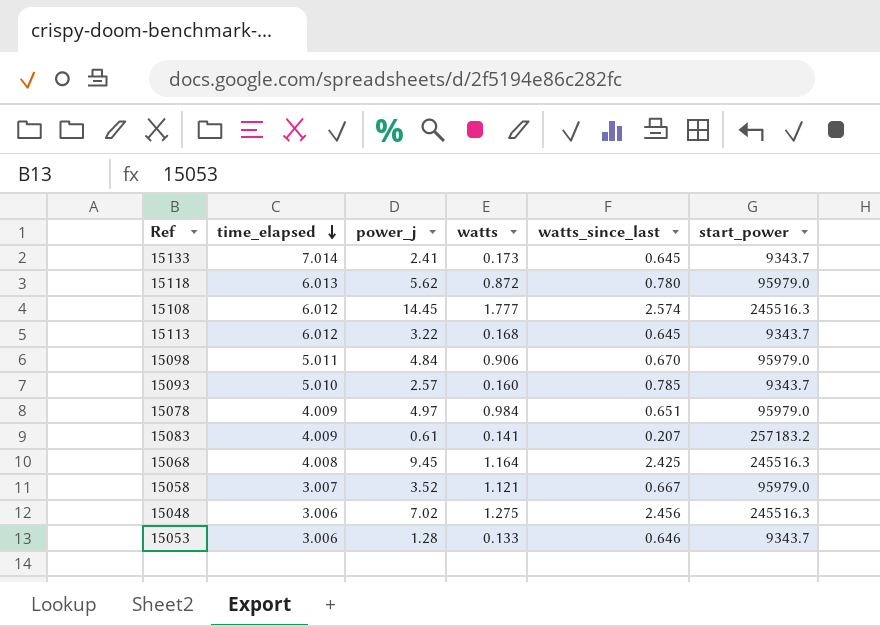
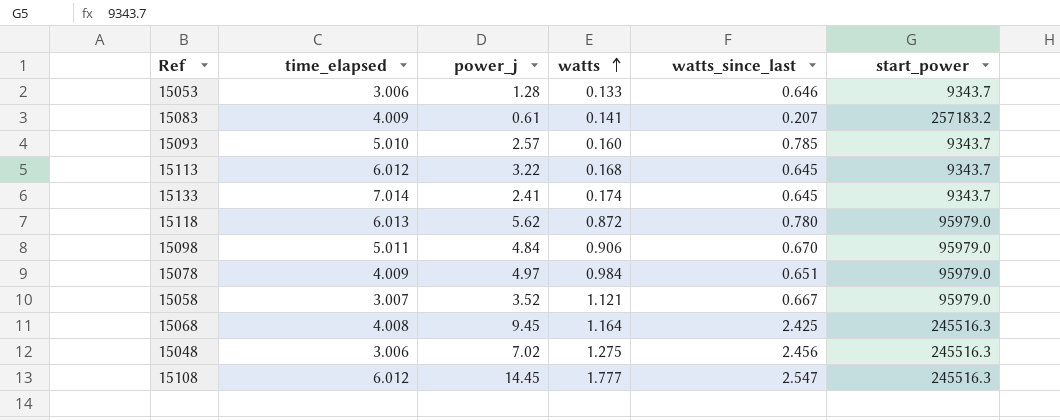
row order: time_elapsed descending -> watts ascending
15133 | watts: 0.173 -> 0.174
15108 | watts_since_last: 2.574 -> 2.547

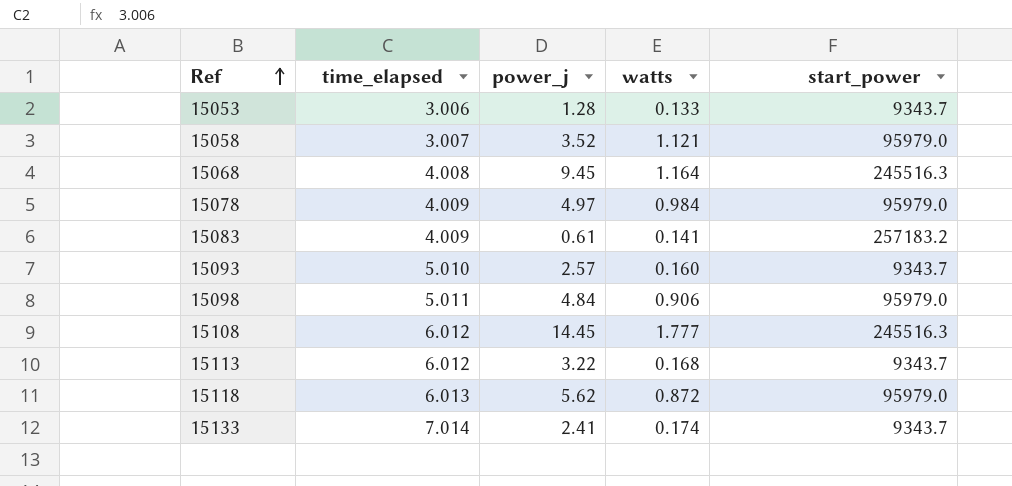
row order: watts ascending -> Ref ascending
column watts_since_last | position: 5 -> none
row 15048: 3.006 | 7.02 | 1.275 | 2.456 | 245516.3 -> none

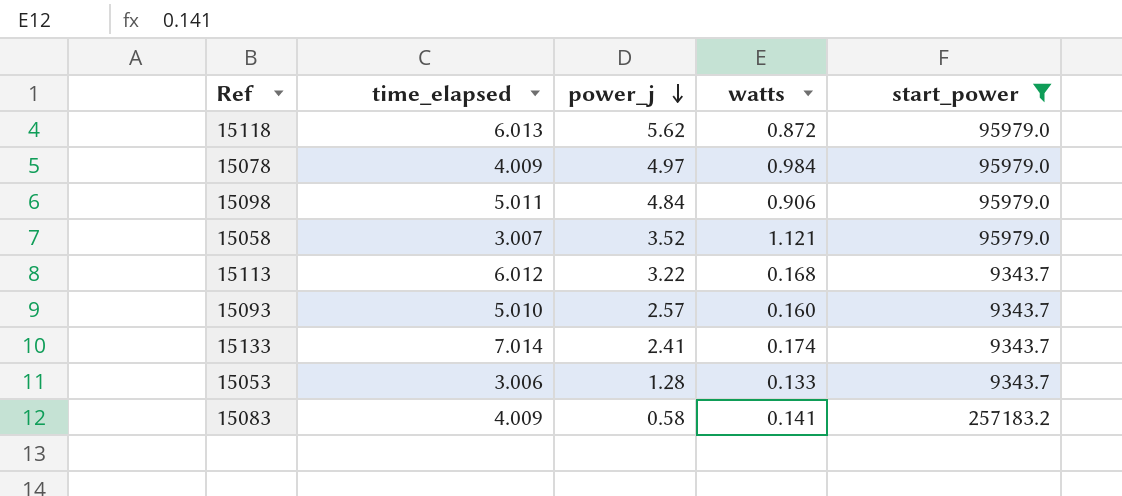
filter: none -> start_power != 245516.3
row order: Ref ascending -> power_j descending
15083 | power_j: 0.61 -> 0.58

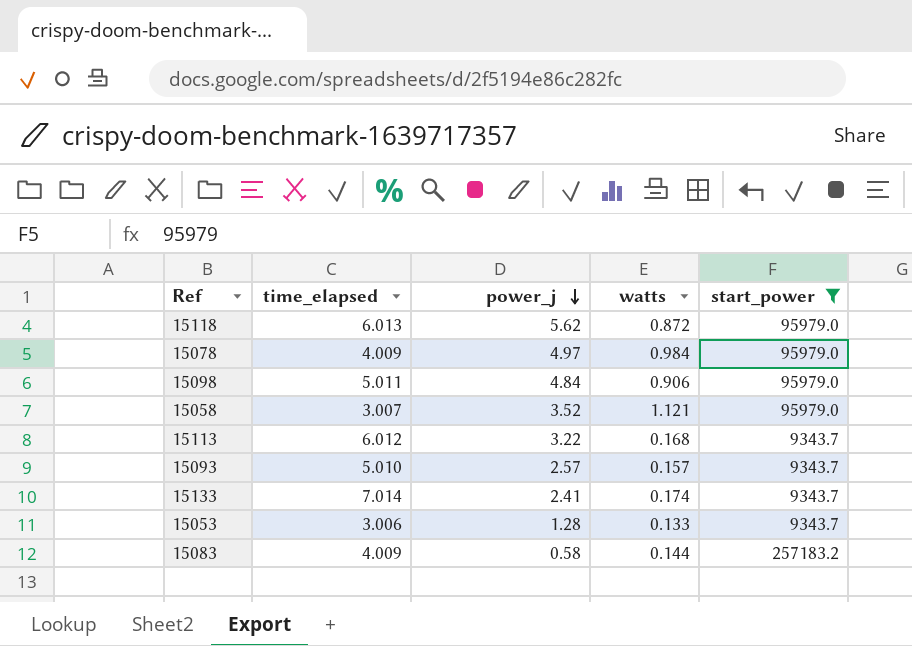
15093 | watts: 0.160 -> 0.157
15083 | watts: 0.141 -> 0.144

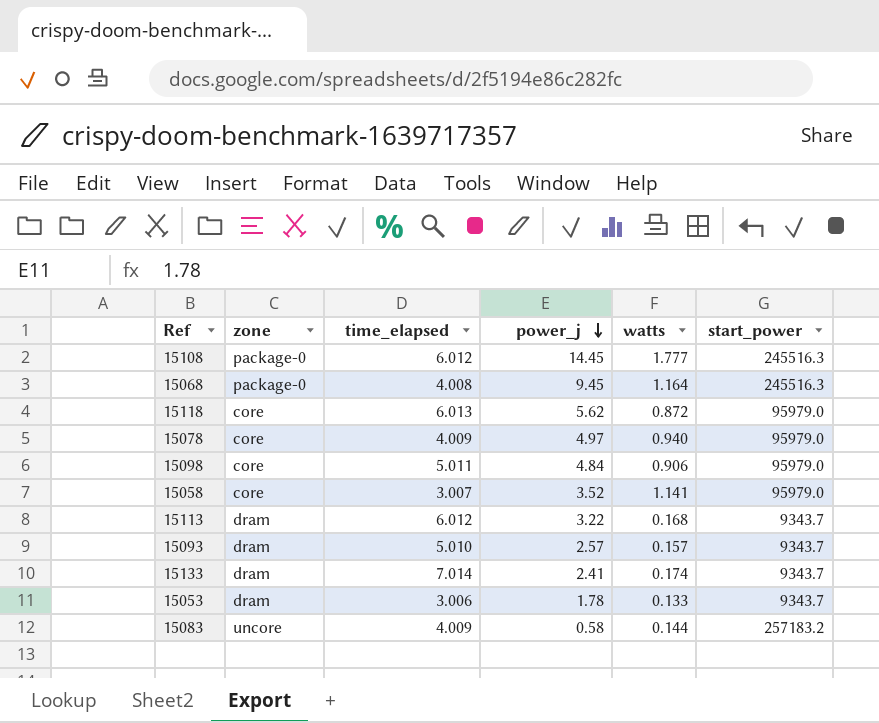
filter: start_power != 245516.3 -> none
column zone | position: none -> 2
15078 | watts: 0.984 -> 0.940
15058 | watts: 1.121 -> 1.141
15053 | power_j: 1.28 -> 1.78

